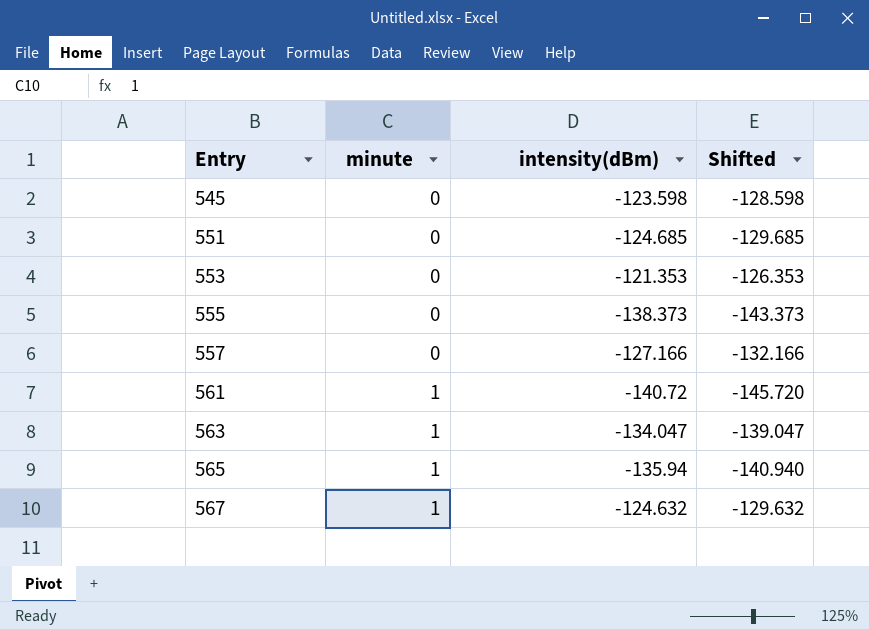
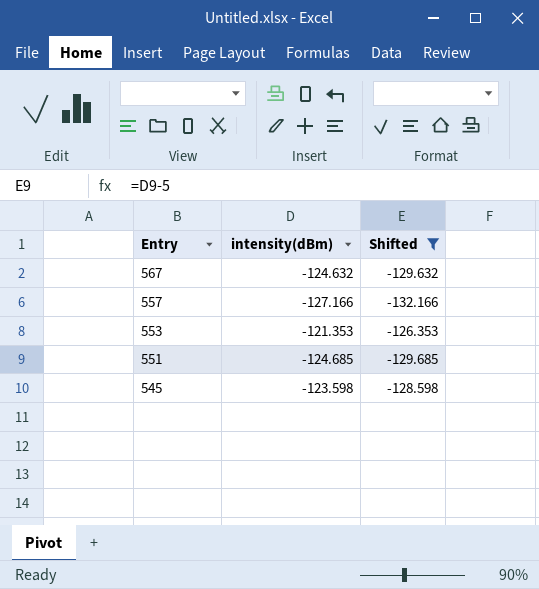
filter: none -> Shifted >= -132.166
row order: Entry ascending -> Entry descending
column minute | position: 2 -> none

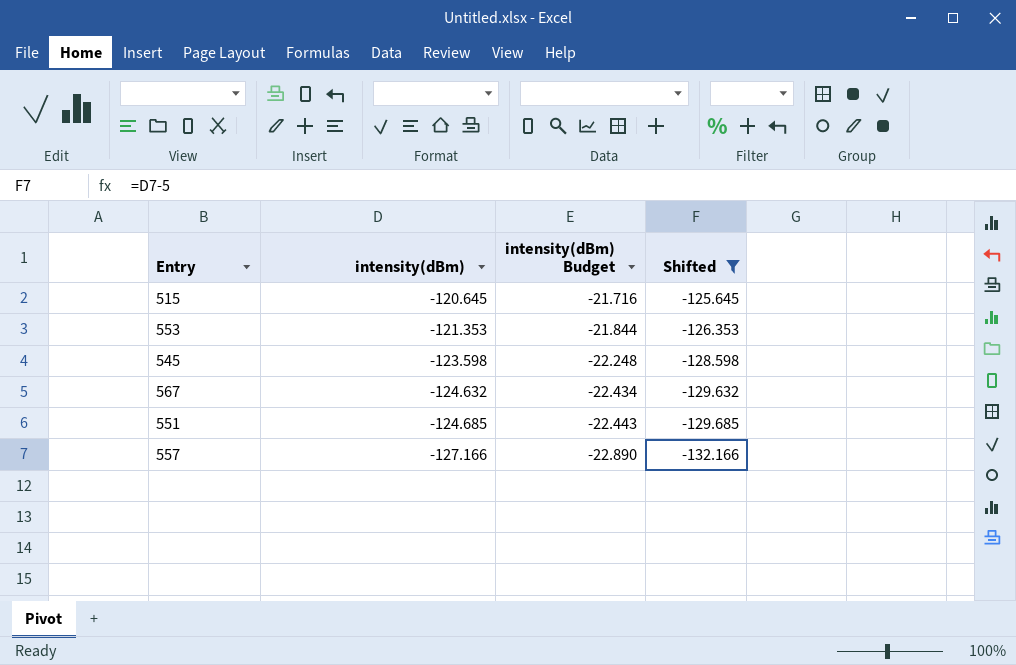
row order: Entry descending -> intensity(dBm) descending
column intensity(dBm) Budget | formula: none -> [intensity(dBm)] * 0.18
row 515: none -> -120.645 | -21.716 | -125.645

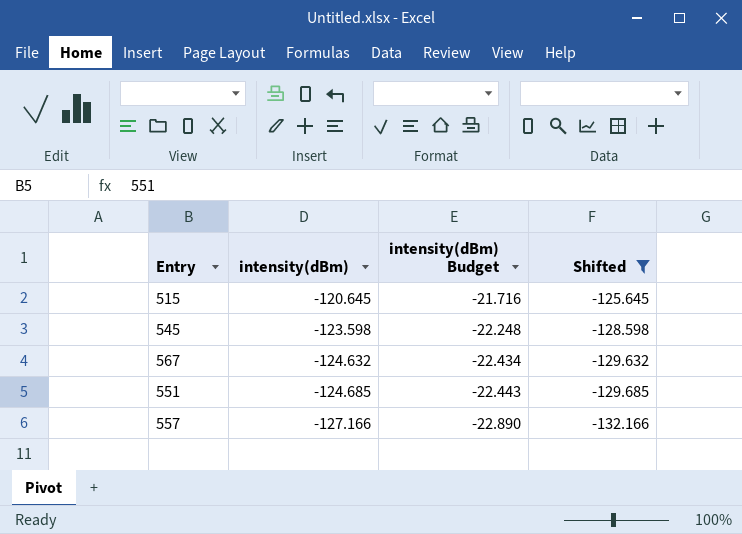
row 553: -121.353 | -21.844 | -126.353 -> none

